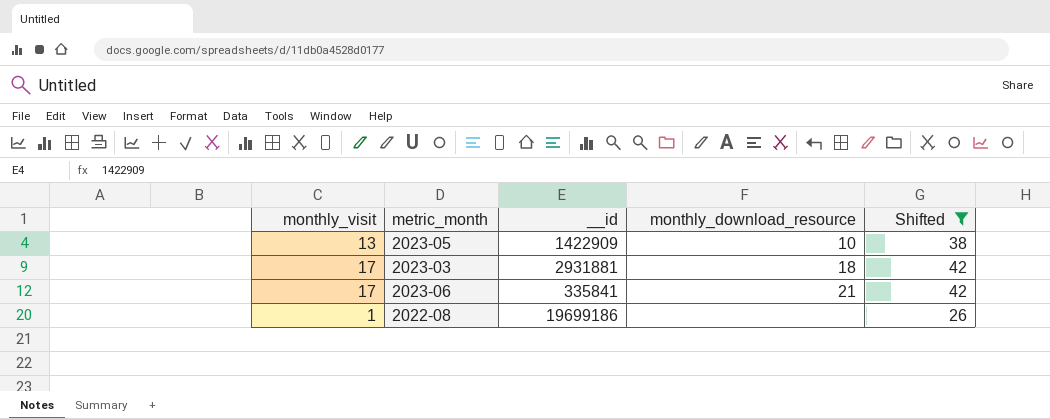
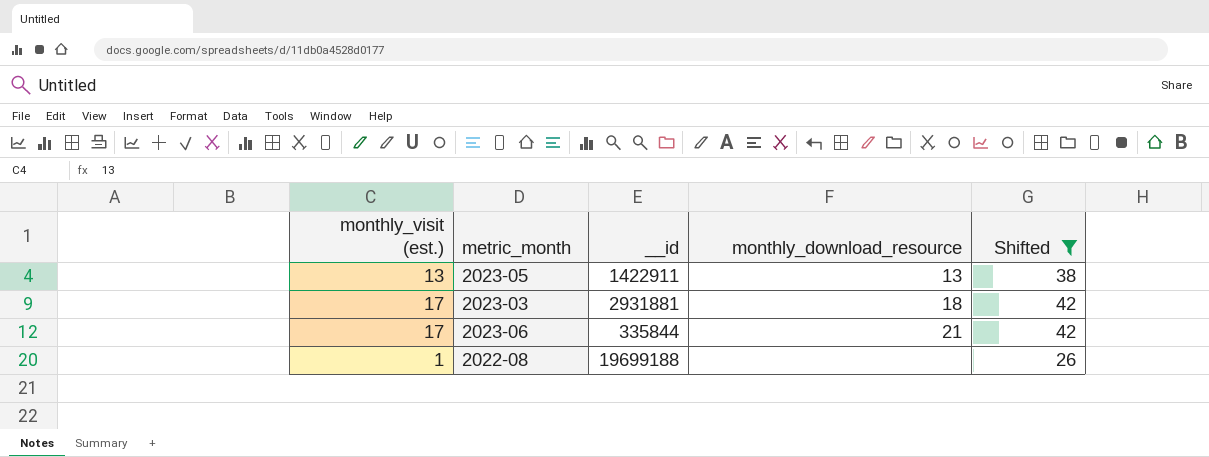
column name: monthly_visit -> monthly_visit (est.)
2023-05 | __id: 1422909 -> 1422911
2023-05 | monthly_download_resource: 10 -> 13
2023-06 | __id: 335841 -> 335844
2022-08 | __id: 19699186 -> 19699188

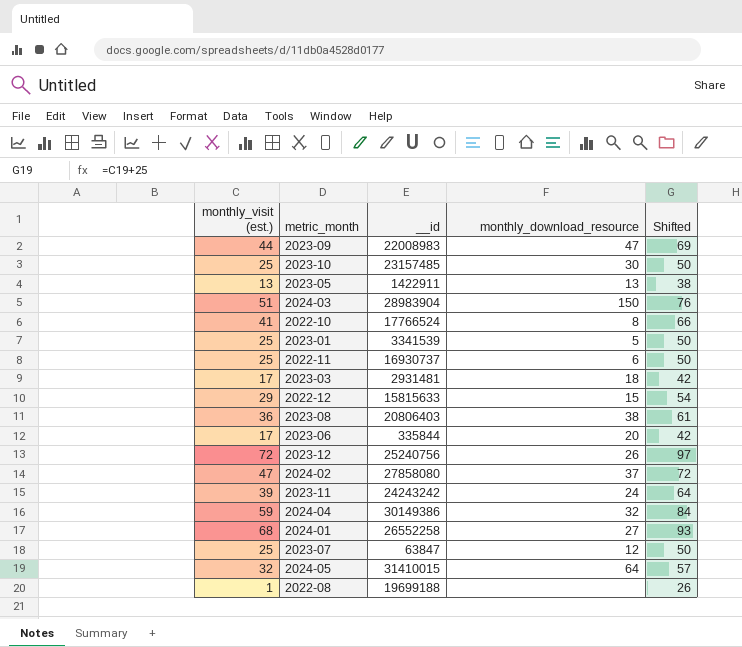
filter: Shifted <= 42 -> none
2023-03 | __id: 2931881 -> 2931481
2023-06 | monthly_download_resource: 21 -> 20

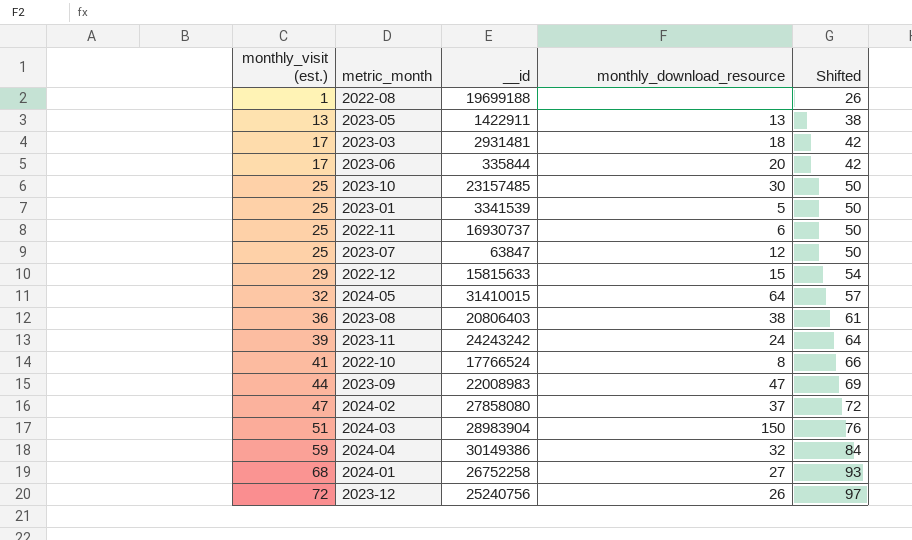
row order: none -> monthly_visit (est.) ascending
2024-01 | __id: 26552258 -> 26752258

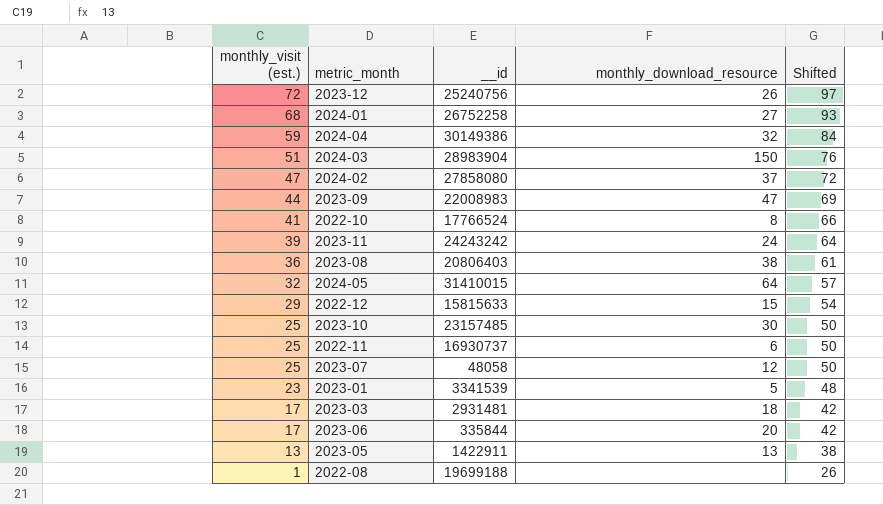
row order: monthly_visit (est.) ascending -> monthly_visit (est.) descending
2023-07 | __id: 63847 -> 48058
2023-01 | monthly_visit (est.): 25 -> 23
2023-01 | Shifted: 50 -> 48

